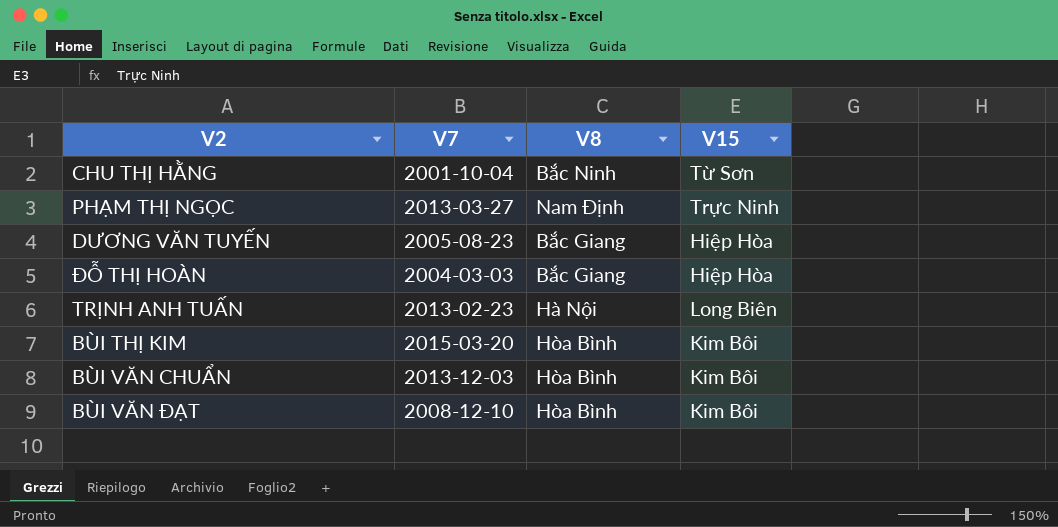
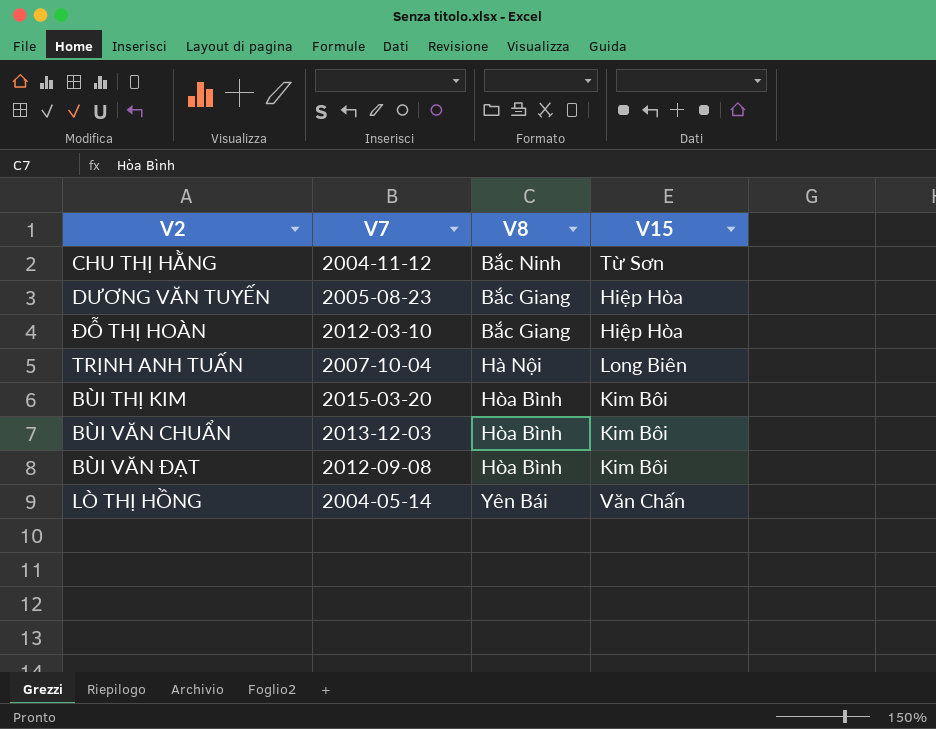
row PHẠM THỊ NGỌC: 2013-03-27 | Nam Định | Trực Ninh -> none
CHU THỊ HẰNG | V7: 2001-10-04 -> 2004-11-12
ĐỖ THỊ HOÀN | V7: 2004-03-03 -> 2012-03-10
TRỊNH ANH TUẤN | V7: 2013-02-23 -> 2007-10-04
BÙI VĂN ĐẠT | V7: 2008-12-10 -> 2012-09-08
row LÒ THỊ HỒNG: none -> 2004-05-14 | Yên Bái | Văn Chấn

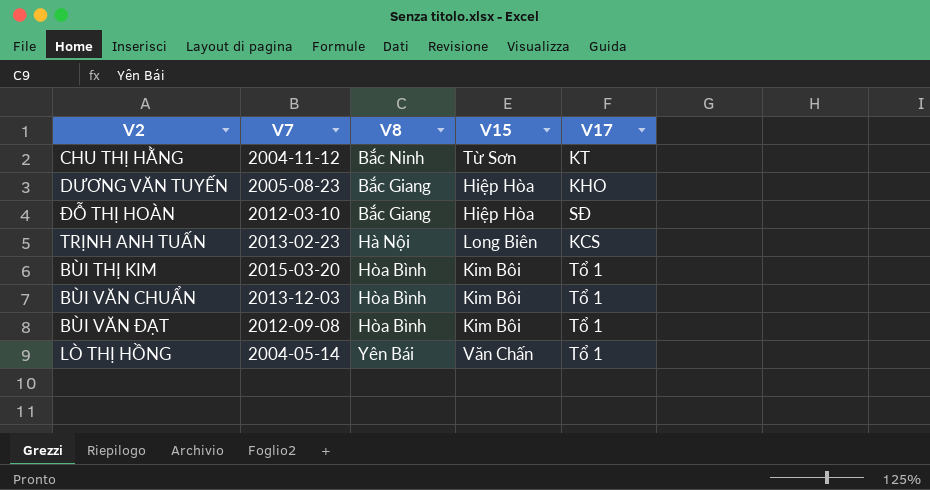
column V17 | position: none -> 5
TRỊNH ANH TUẤN | V7: 2007-10-04 -> 2013-02-23

